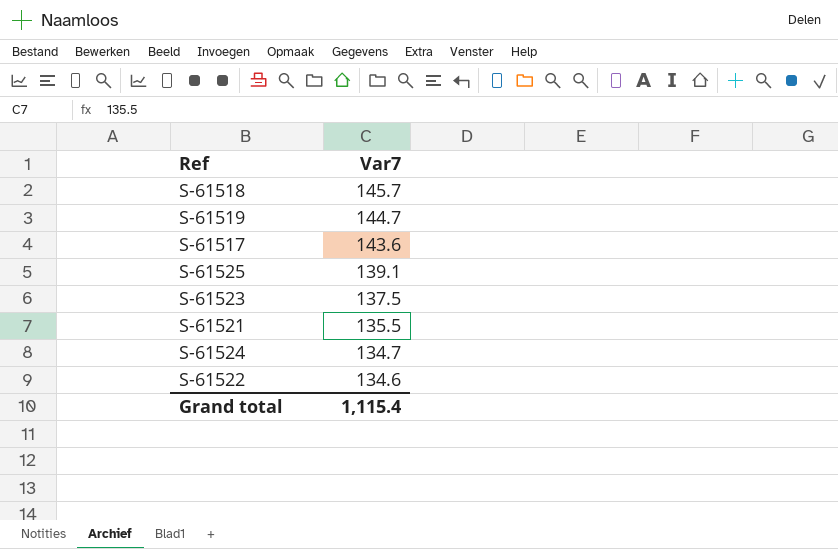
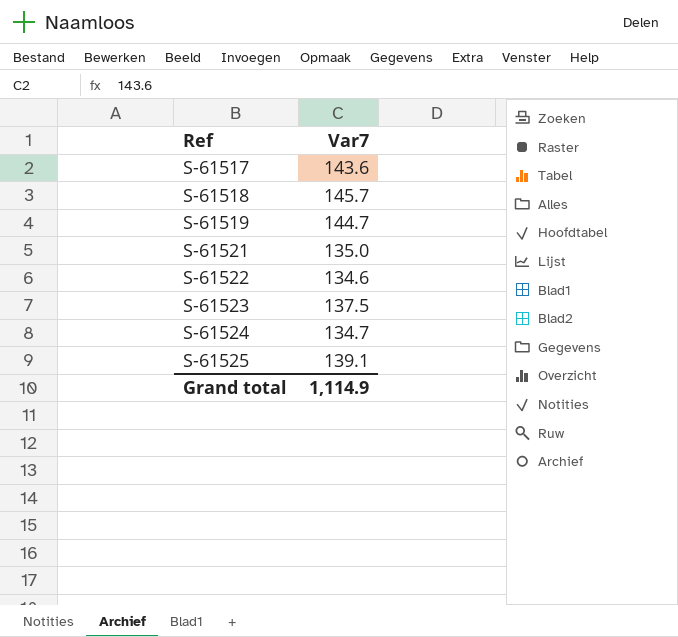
row order: Var7 descending -> Ref ascending
S-61521 | Var7: 135.5 -> 135.0
Grand total | Var7: 1,115.4 -> 1,114.9

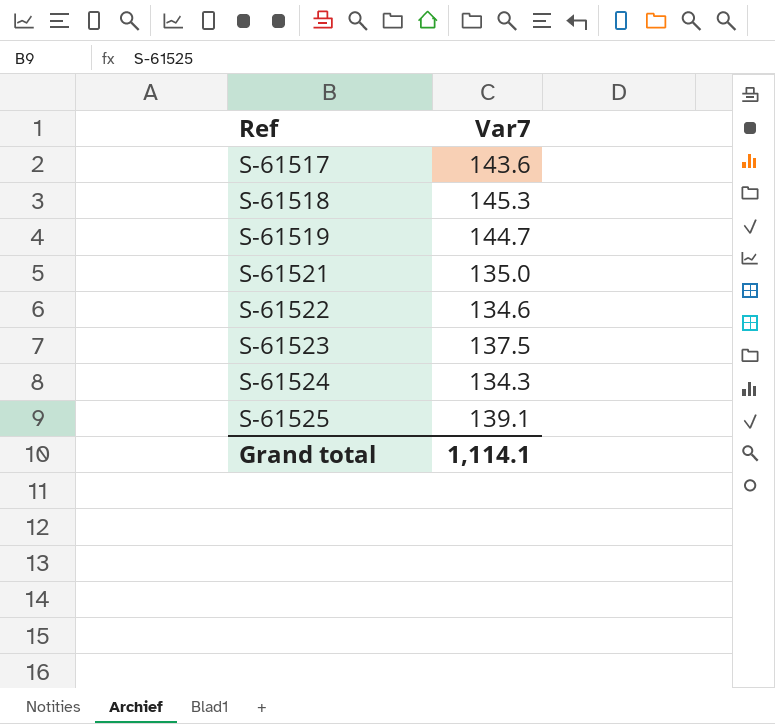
S-61518 | Var7: 145.7 -> 145.3
S-61524 | Var7: 134.7 -> 134.3
Grand total | Var7: 1,114.9 -> 1,114.1

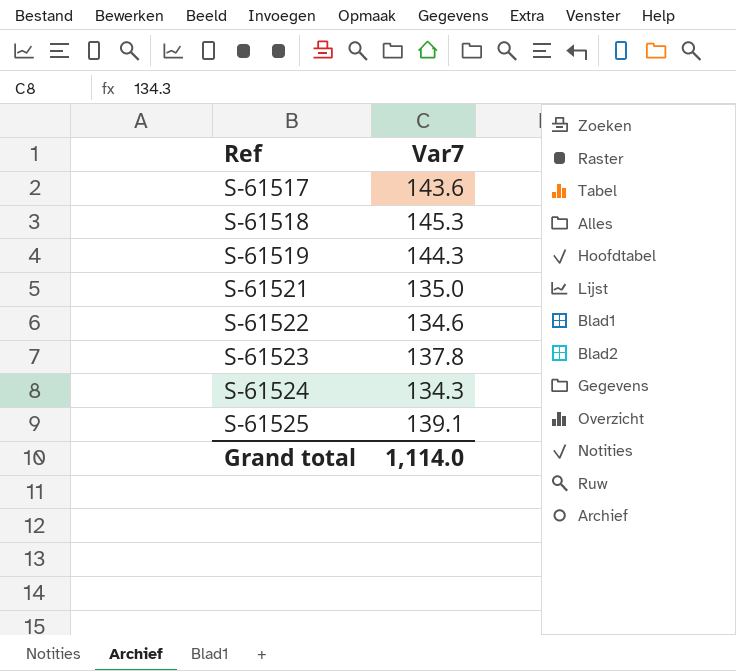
S-61519 | Var7: 144.7 -> 144.3
S-61523 | Var7: 137.5 -> 137.8
Grand total | Var7: 1,114.1 -> 1,114.0

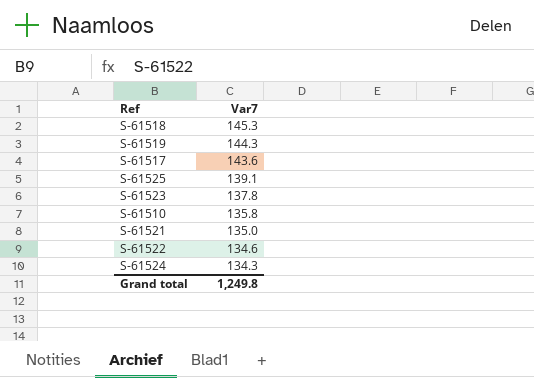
row order: Ref ascending -> Var7 descending
row S-61510: none -> 135.8
Grand total | Var7: 1,114.0 -> 1,249.8

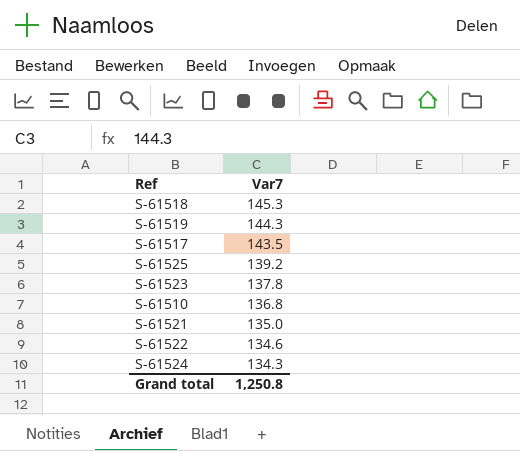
S-61517 | Var7: 143.6 -> 143.5
S-61525 | Var7: 139.1 -> 139.2
S-61510 | Var7: 135.8 -> 136.8
Grand total | Var7: 1,249.8 -> 1,250.8

